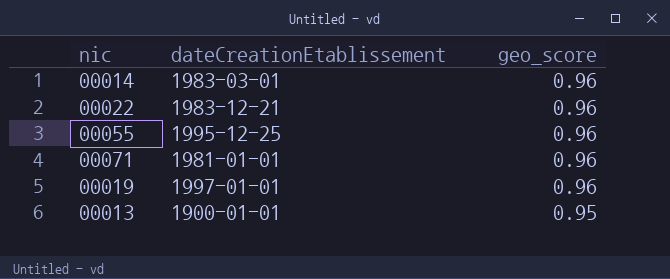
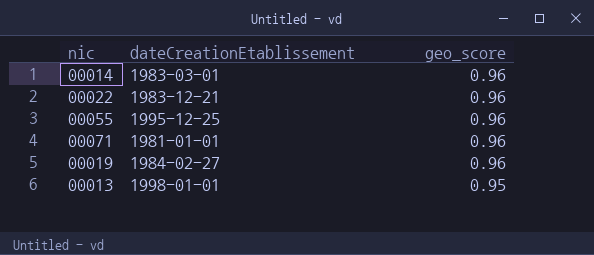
00019 | dateCreationEtablissement: 1997-01-01 -> 1984-02-27
00013 | dateCreationEtablissement: 1900-01-01 -> 1998-01-01

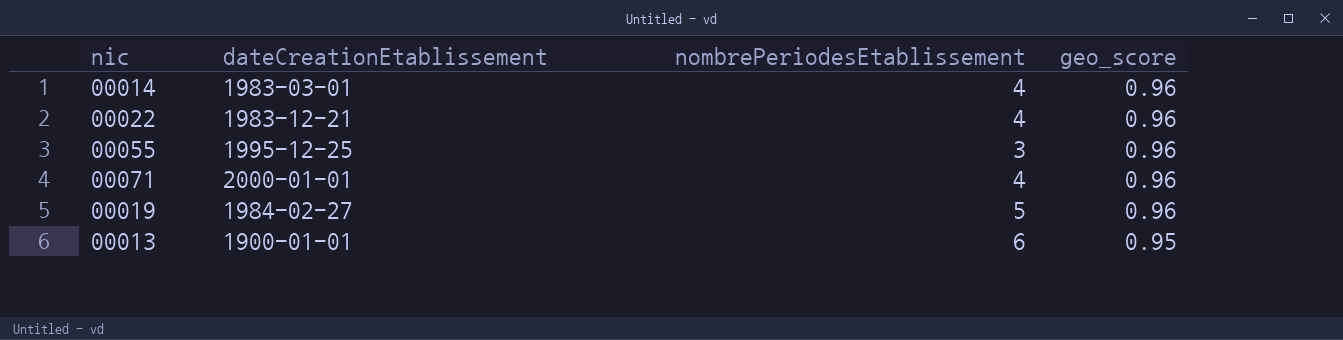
column nombrePeriodesEtablissement | position: none -> 3
00071 | dateCreationEtablissement: 1981-01-01 -> 2000-01-01
00013 | dateCreationEtablissement: 1998-01-01 -> 1900-01-01

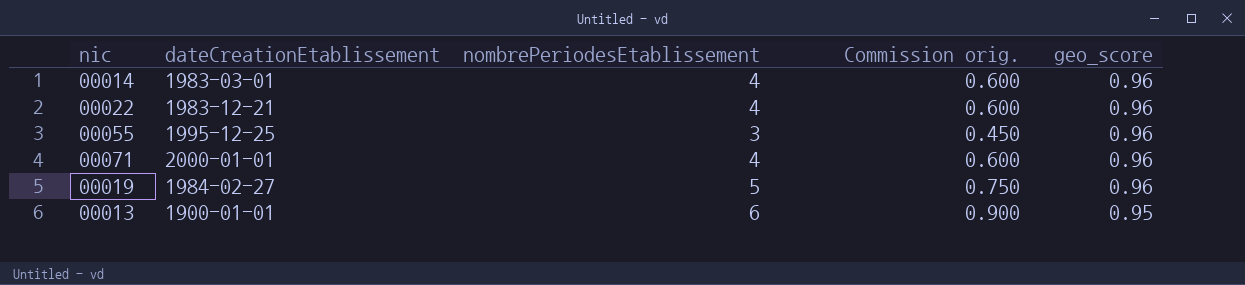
column Commission orig. | formula: none -> [nombrePeriodesEtablissement] * 0.15

